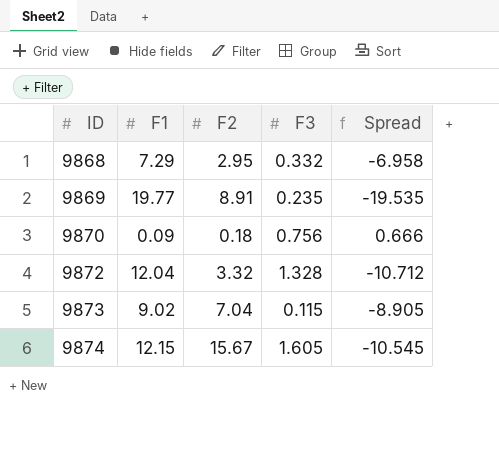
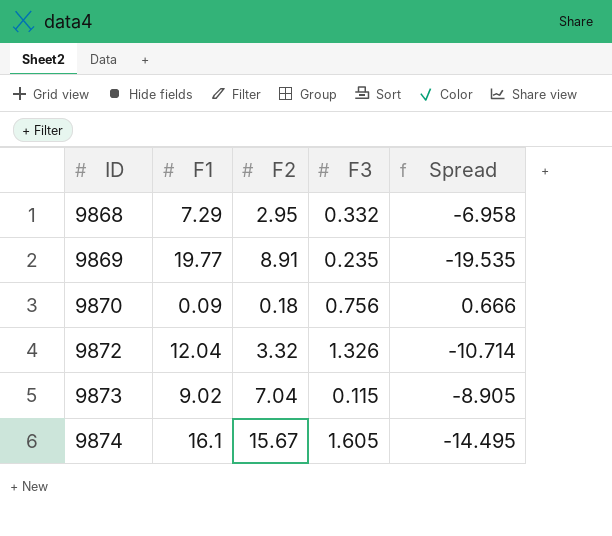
9872 | F3: 1.328 -> 1.326
9872 | Spread: -10.712 -> -10.714
9874 | F1: 12.15 -> 16.1
9874 | Spread: -10.545 -> -14.495

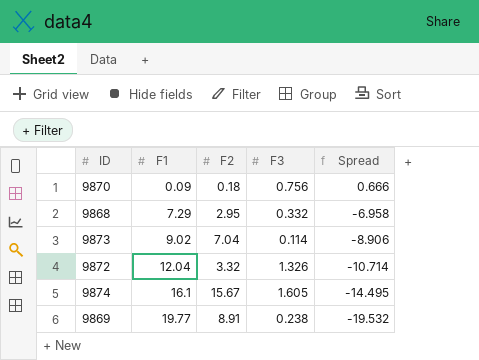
row order: ID ascending -> F1 ascending
9873 | F3: 0.115 -> 0.114
9873 | Spread: -8.905 -> -8.906
9869 | F3: 0.235 -> 0.238
9869 | Spread: -19.535 -> -19.532

